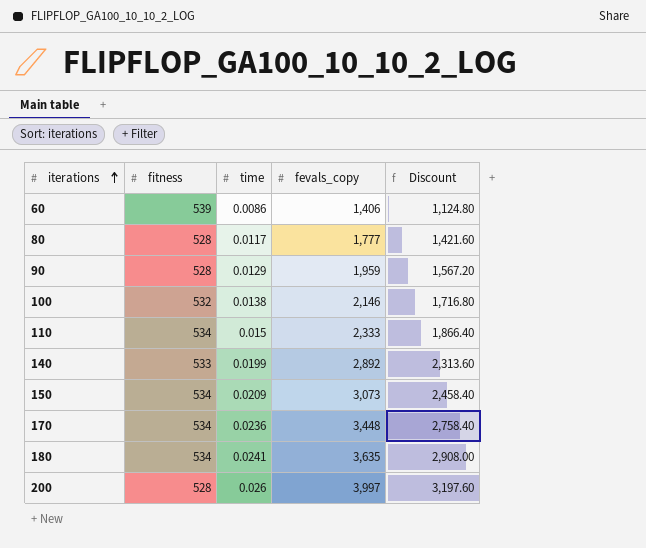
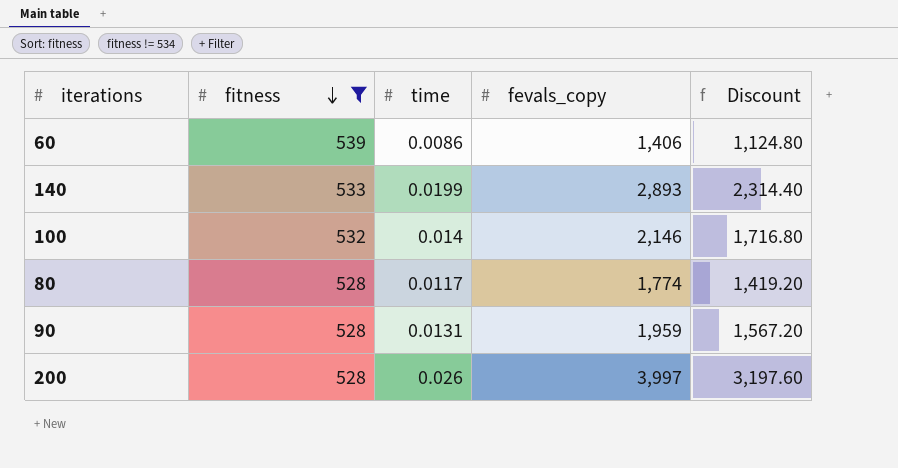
filter: none -> fitness != 534
row order: iterations ascending -> fitness descending
140 | fevals_copy: 2,892 -> 2,893
140 | Discount: 2,313.60 -> 2,314.40
100 | time: 0.0138 -> 0.014
80 | fevals_copy: 1,777 -> 1,774
80 | Discount: 1,421.60 -> 1,419.20
90 | time: 0.0129 -> 0.0131

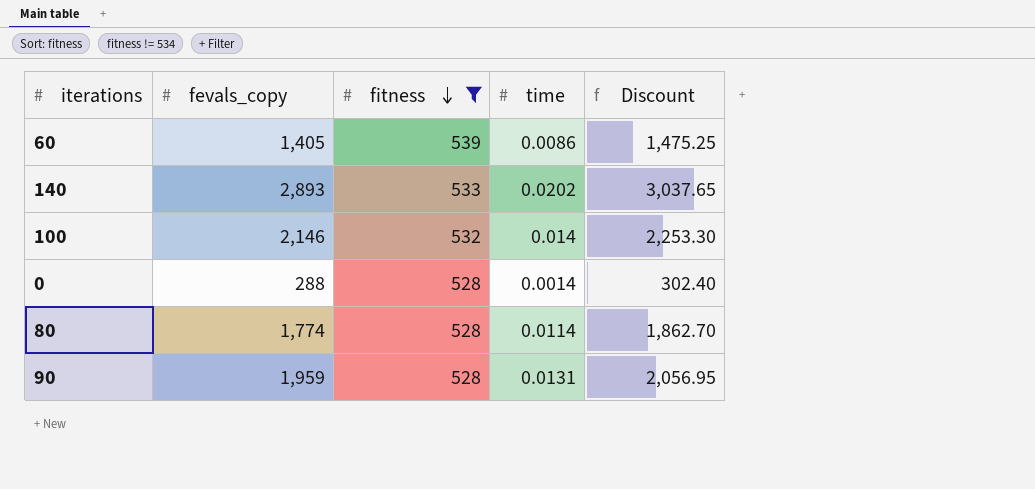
column fevals_copy | position: 4 -> 2
column Discount | formula: [fevals_copy] * 0.8 -> [fevals_copy] * 1.05
row 200: 528 | 0.026 | 3,997 | 3,197.60 -> none
60 | fevals_copy: 1,406 -> 1,405
140 | time: 0.0199 -> 0.0202
row 0: none -> 288 | 528 | 0.0014 | 302.40
80 | time: 0.0117 -> 0.0114

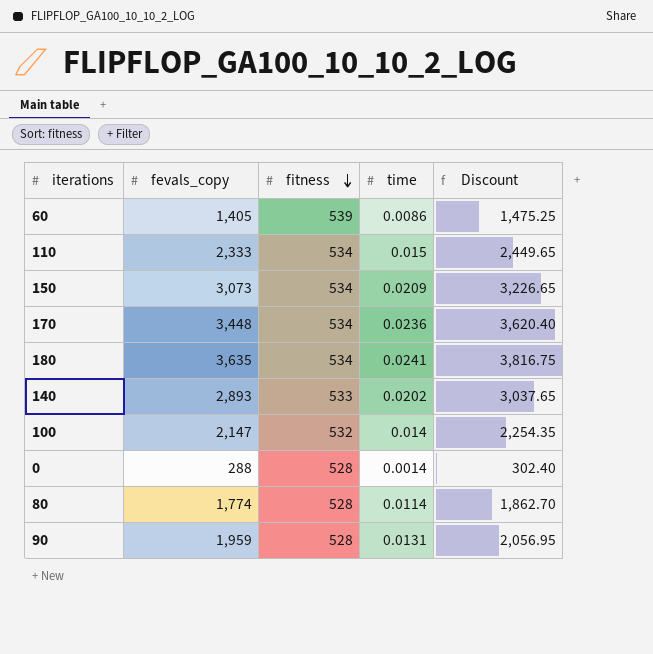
filter: fitness != 534 -> none
100 | fevals_copy: 2,146 -> 2,147
100 | Discount: 2,253.30 -> 2,254.35

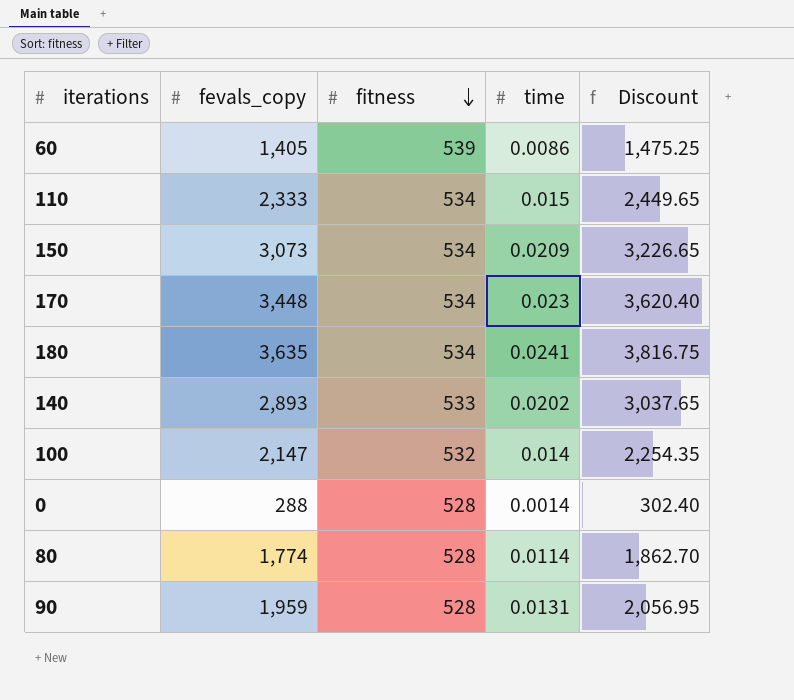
170 | time: 0.0236 -> 0.023

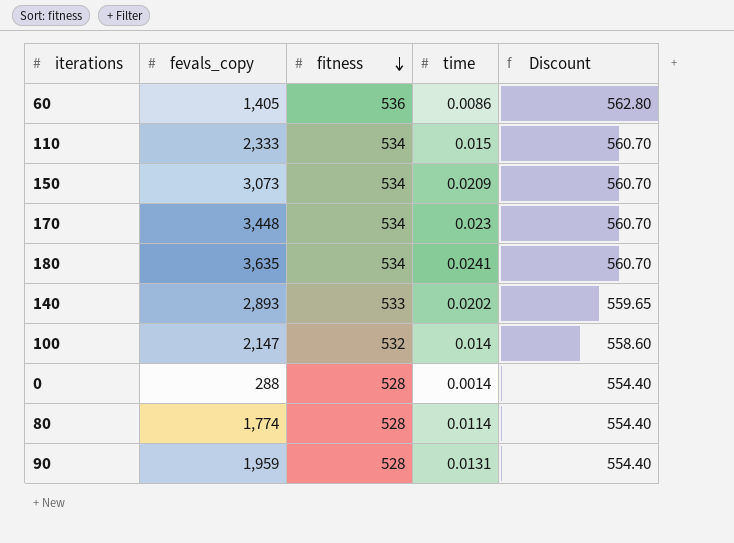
column Discount | formula: [fevals_copy] * 1.05 -> [fitness] * 1.05
60 | fitness: 539 -> 536

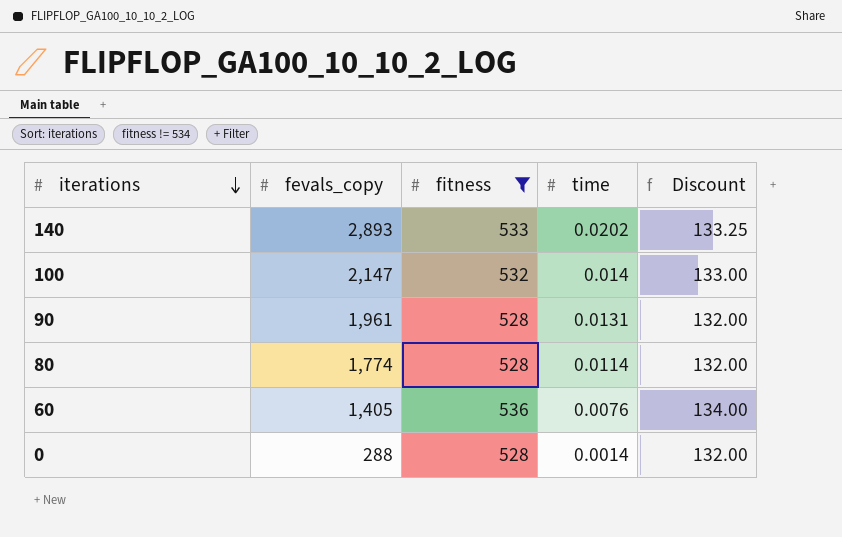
filter: none -> fitness != 534
row order: fitness descending -> iterations descending
column Discount | formula: [fitness] * 1.05 -> [fitness] * 0.25
90 | fevals_copy: 1,959 -> 1,961
60 | time: 0.0086 -> 0.0076

